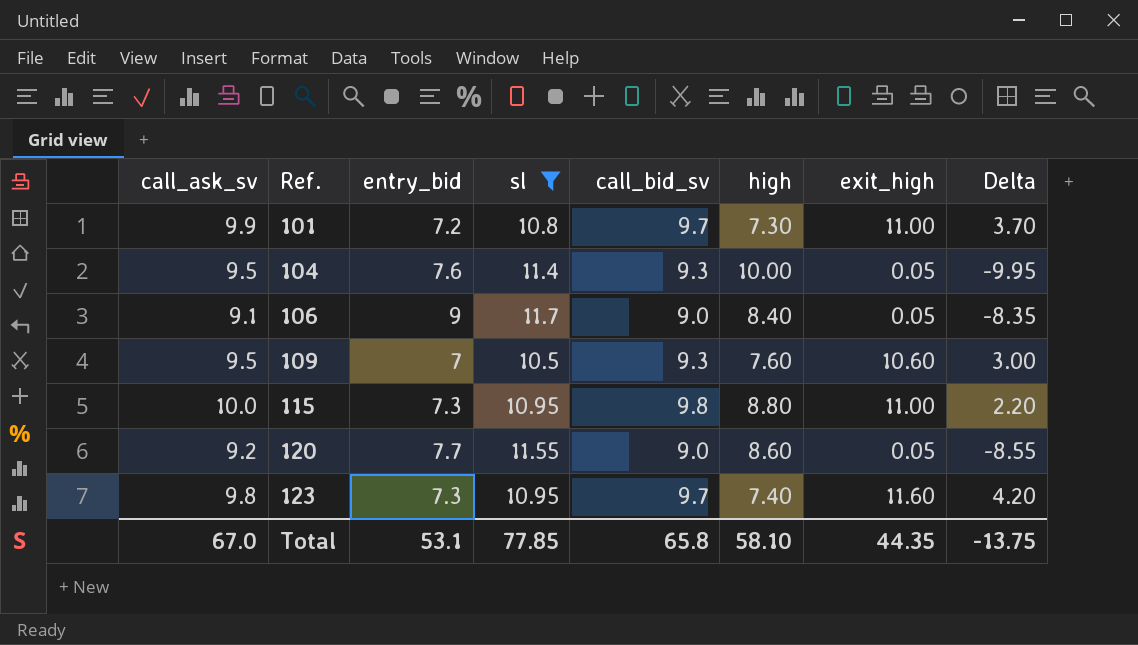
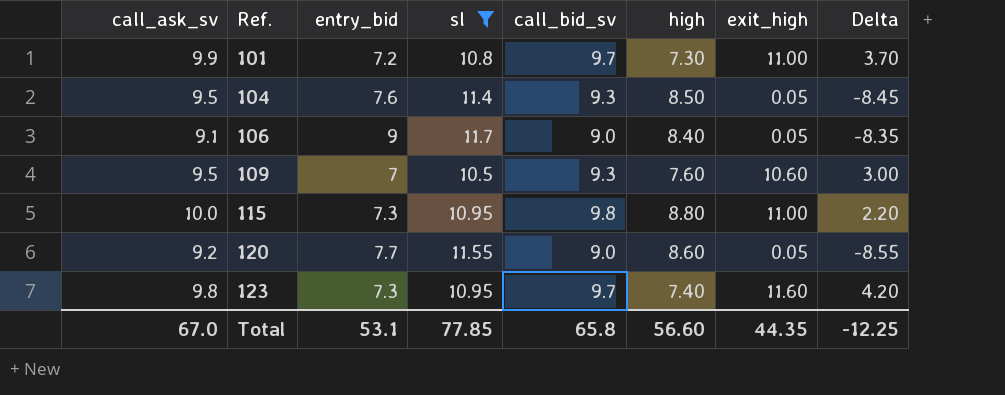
104 | high: 10.00 -> 8.50
104 | Delta: -9.95 -> -8.45
Total | high: 58.10 -> 56.60
Total | Delta: -13.75 -> -12.25

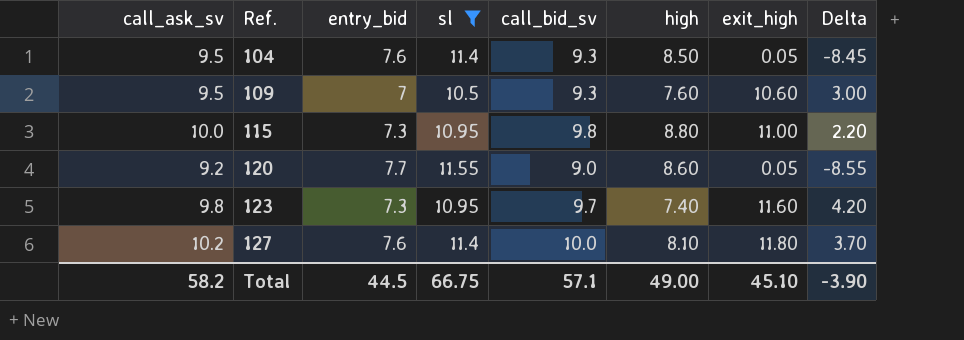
row 101: 9.9 | 7.2 | 10.8 | 9.7 | 7.30 | 11.00 | 3.70 -> none
row 106: 9.1 | 9 | 11.7 | 9.0 | 8.40 | 0.05 | -8.35 -> none
row 127: none -> 10.2 | 7.6 | 11.4 | 10.0 | 8.10 | 11.80 | 3.70
Total | call_ask_sv: 67.0 -> 58.2
Total | entry_bid: 53.1 -> 44.5
Total | sl: 77.85 -> 66.75
Total | call_bid_sv: 65.8 -> 57.1
Total | high: 56.60 -> 49.00
Total | exit_high: 44.35 -> 45.10
Total | Delta: -12.25 -> -3.90

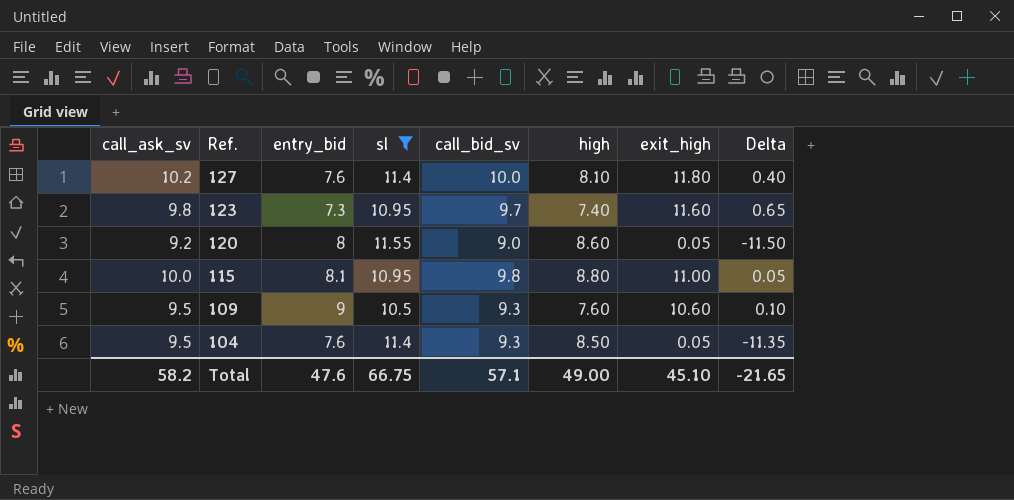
row order: Ref. ascending -> Ref. descending
column Delta | formula: [exit_high] - [high] -> [exit_high] - [sl]
120 | entry_bid: 7.7 -> 8
115 | entry_bid: 7.3 -> 8.1
109 | entry_bid: 7 -> 9
Total | entry_bid: 44.5 -> 47.6
Total | Delta: -3.90 -> -21.65

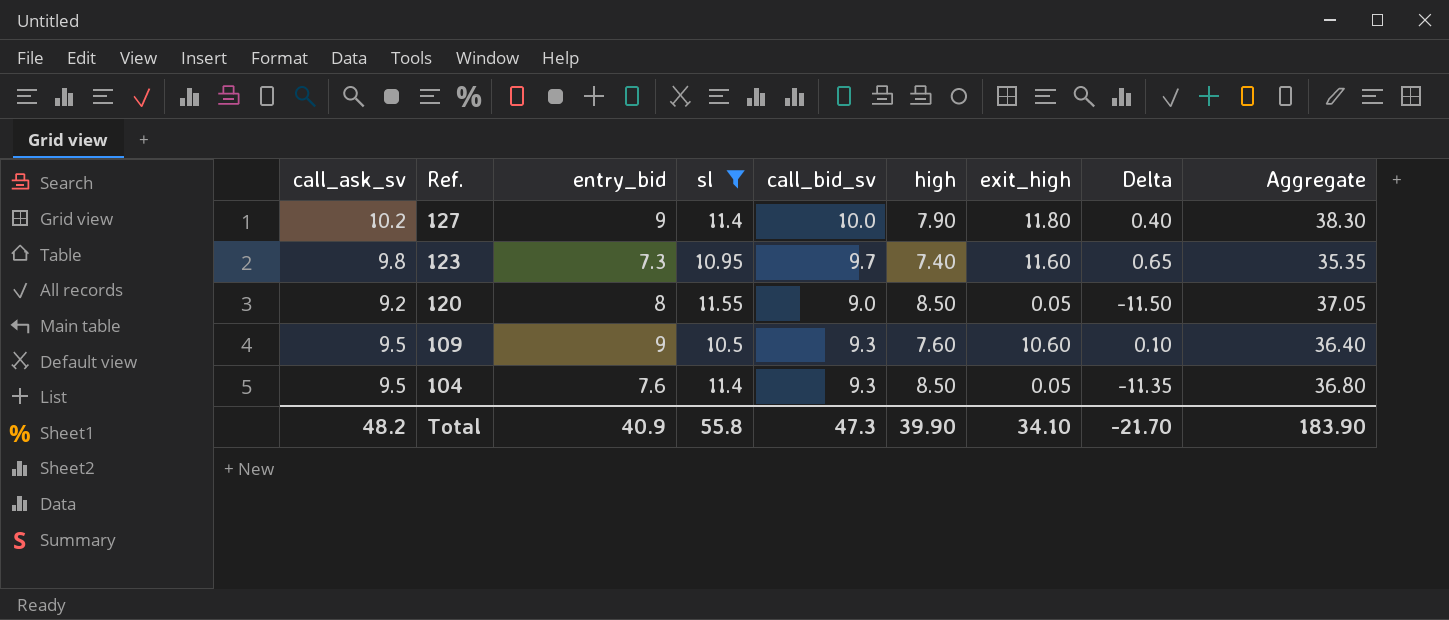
column Aggregate | formula: none -> [entry_bid] + [sl] + [call_bid_sv] + [high]
row 115: 10.0 | 8.1 | 10.95 | 9.8 | 8.80 | 11.00 | 0.05 -> none
127 | entry_bid: 7.6 -> 9
127 | high: 8.10 -> 7.90
120 | high: 8.60 -> 8.50
Total | call_ask_sv: 58.2 -> 48.2
Total | entry_bid: 47.6 -> 40.9
Total | sl: 66.75 -> 55.8
Total | call_bid_sv: 57.1 -> 47.3
Total | high: 49.00 -> 39.90
Total | exit_high: 45.10 -> 34.10
Total | Delta: -21.65 -> -21.70

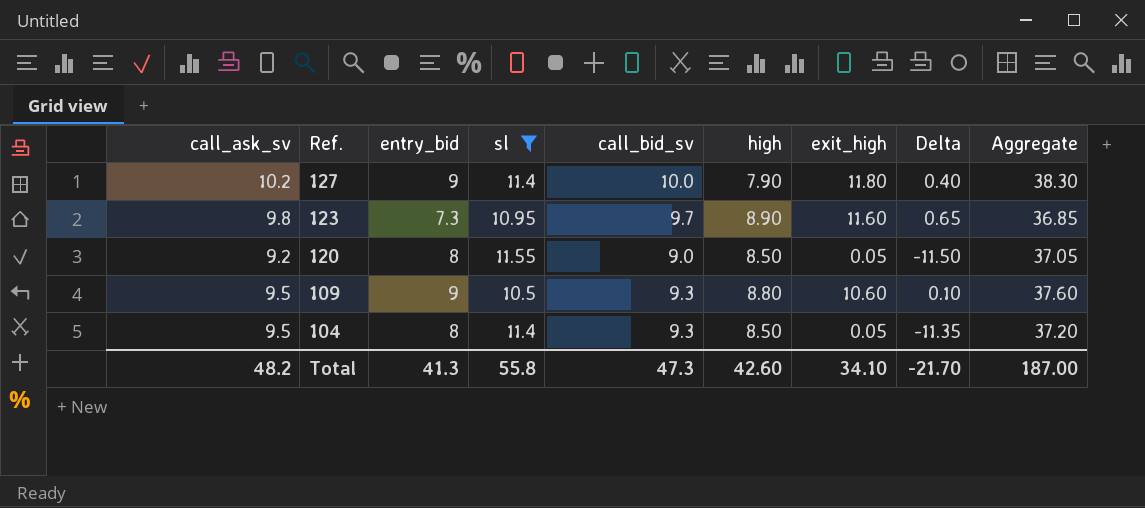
123 | high: 7.40 -> 8.90
123 | Aggregate: 35.35 -> 36.85
109 | high: 7.60 -> 8.80
109 | Aggregate: 36.40 -> 37.60
104 | entry_bid: 7.6 -> 8
104 | Aggregate: 36.80 -> 37.20
Total | entry_bid: 40.9 -> 41.3
Total | high: 39.90 -> 42.60
Total | Aggregate: 183.90 -> 187.00

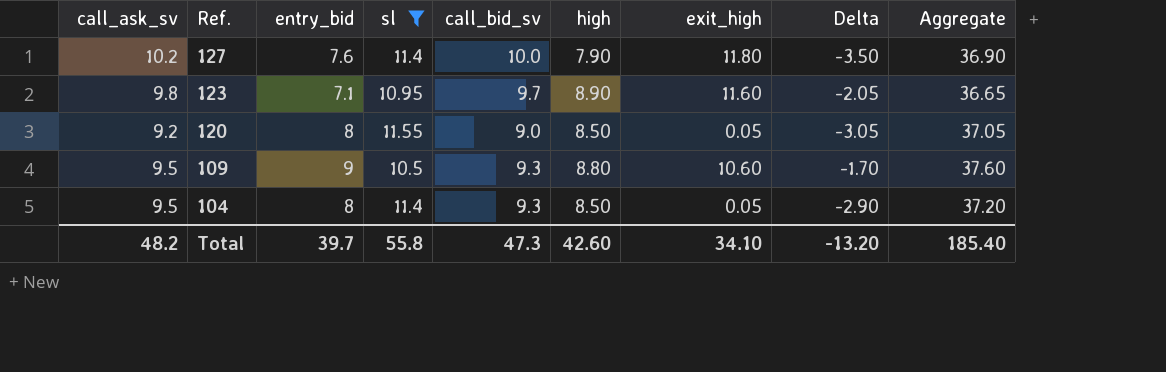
column Delta | formula: [exit_high] - [sl] -> [high] - [sl]
127 | entry_bid: 9 -> 7.6
127 | Aggregate: 38.30 -> 36.90
123 | entry_bid: 7.3 -> 7.1
123 | Aggregate: 36.85 -> 36.65
Total | entry_bid: 41.3 -> 39.7
Total | Delta: -21.70 -> -13.20
Total | Aggregate: 187.00 -> 185.40

